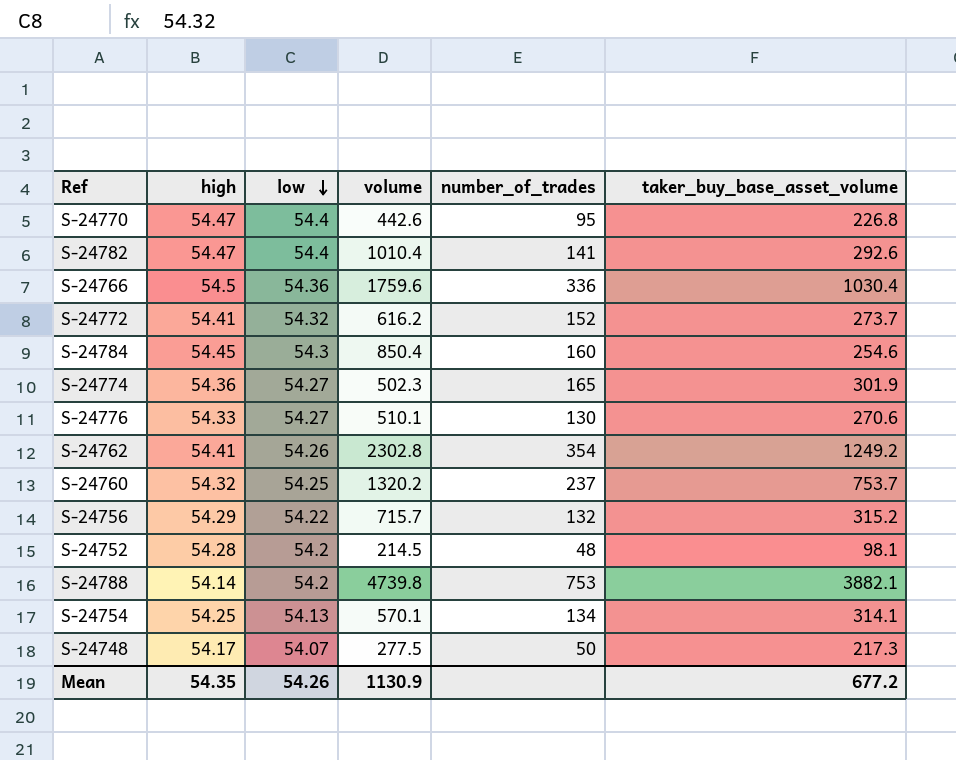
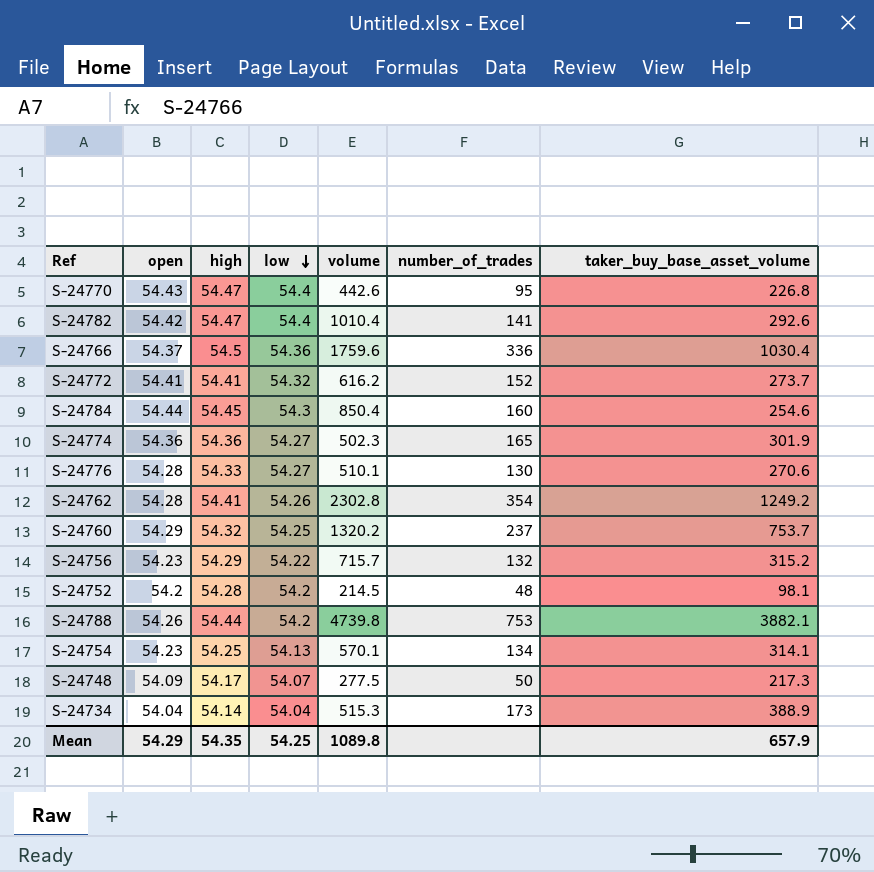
column open | position: none -> 2
S-24788 | high: 54.14 -> 54.44
row S-24734: none -> 54.04 | 54.14 | 54.04 | 515.3 | 173 | 388.9
Mean | low: 54.26 -> 54.25
Mean | volume: 1130.9 -> 1089.8
Mean | taker_buy_base_asset_volume: 677.2 -> 657.9

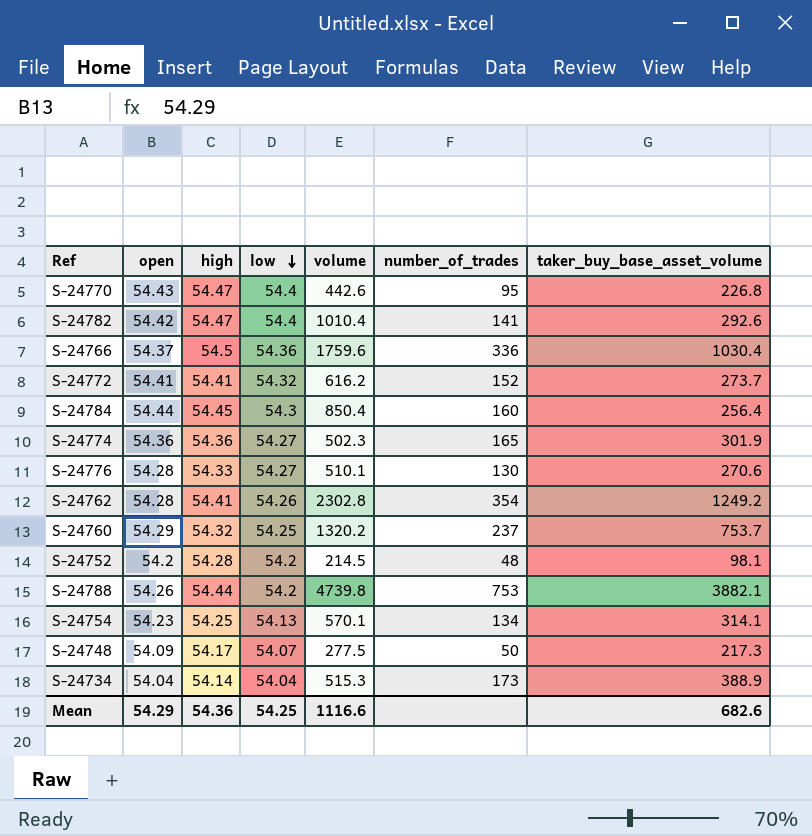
row S-24756: 54.23 | 54.29 | 54.22 | 715.7 | 132 | 315.2 -> none
S-24784 | taker_buy_base_asset_volume: 254.6 -> 256.4
Mean | high: 54.35 -> 54.36
Mean | volume: 1089.8 -> 1116.6
Mean | taker_buy_base_asset_volume: 657.9 -> 682.6

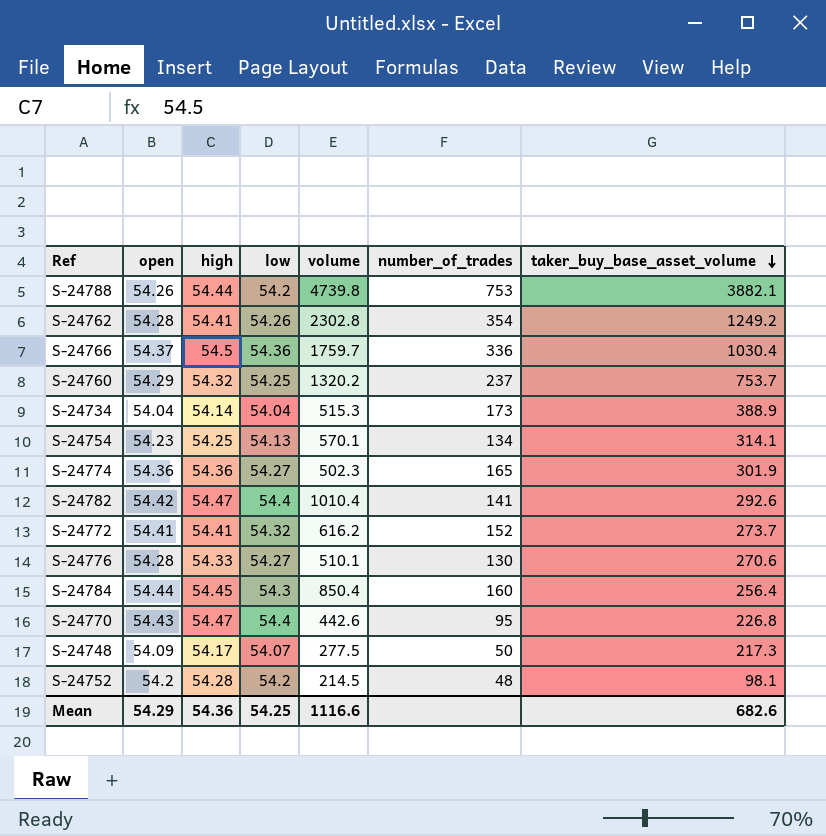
row order: low descending -> taker_buy_base_asset_volume descending
S-24766 | volume: 1759.6 -> 1759.7

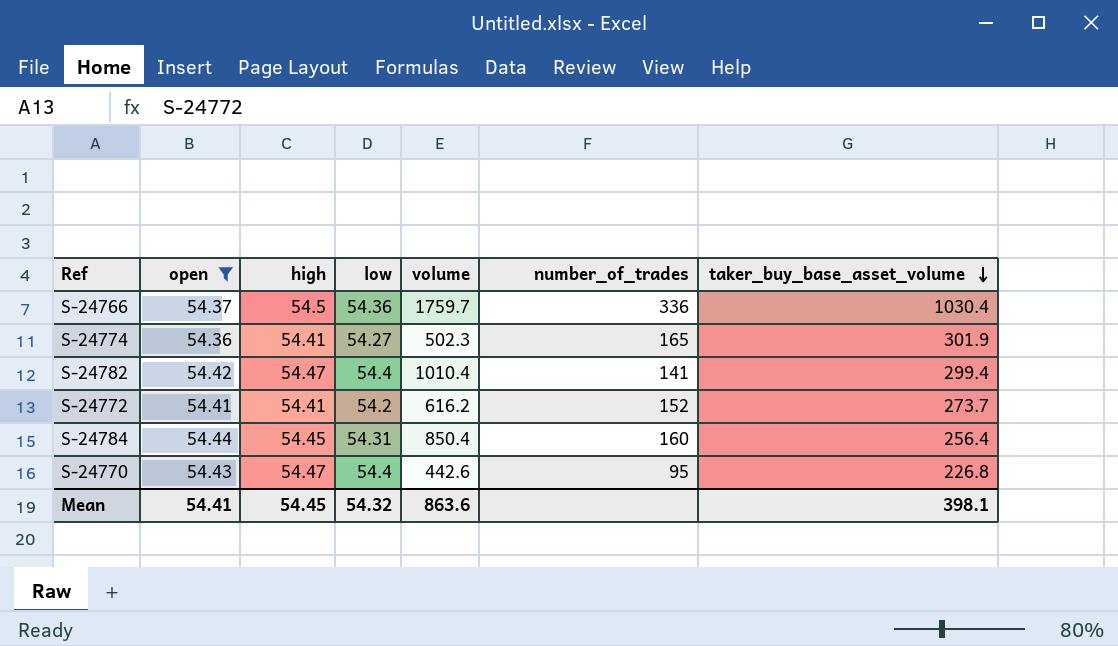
filter: none -> open >= 54.36
S-24774 | high: 54.36 -> 54.41
S-24782 | taker_buy_base_asset_volume: 292.6 -> 299.4
S-24772 | low: 54.32 -> 54.2
S-24784 | low: 54.3 -> 54.31
Mean | open: 54.29 -> 54.41
Mean | high: 54.36 -> 54.45
Mean | low: 54.25 -> 54.32
Mean | volume: 1116.6 -> 863.6
Mean | taker_buy_base_asset_volume: 682.6 -> 398.1

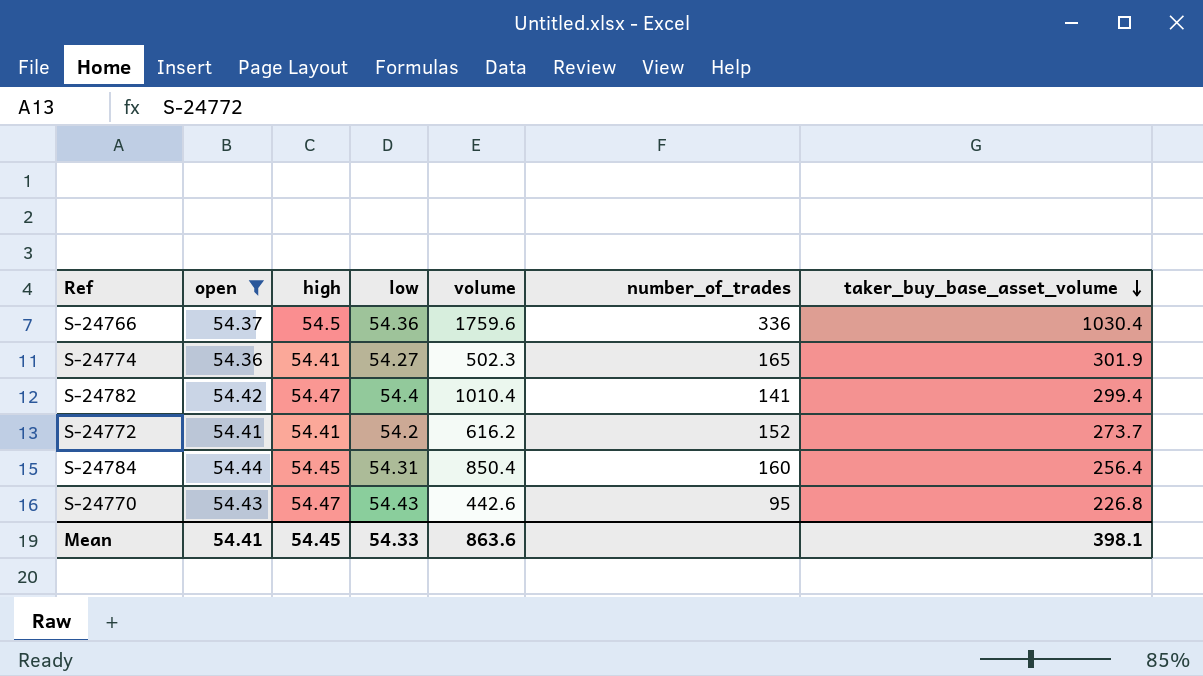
S-24766 | volume: 1759.7 -> 1759.6
S-24770 | low: 54.4 -> 54.43
Mean | low: 54.32 -> 54.33

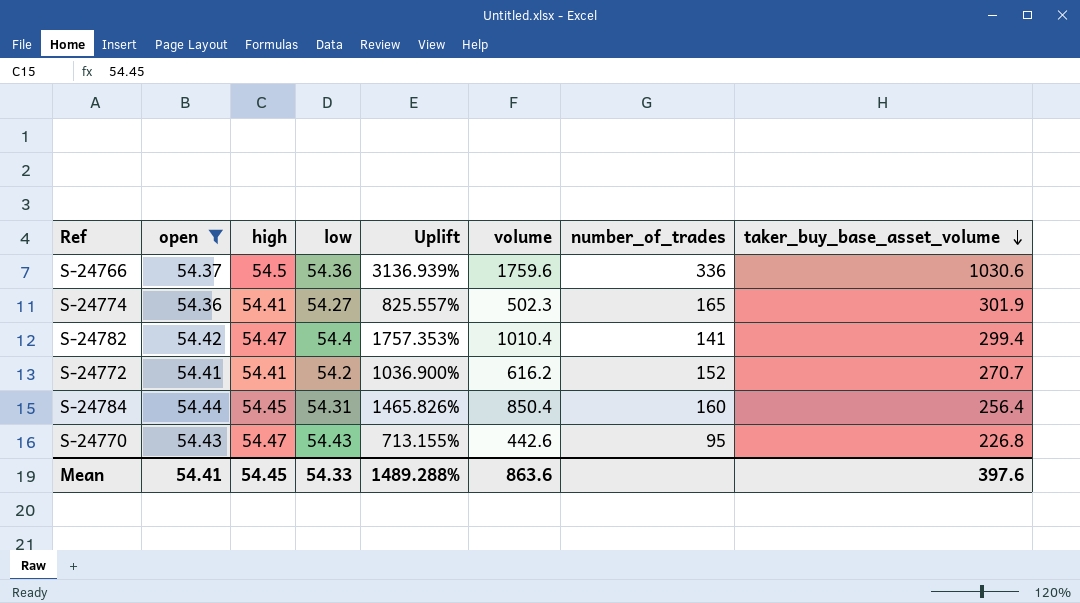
column Uplift | formula: none -> ([volume] - [low]) / [low]
S-24766 | taker_buy_base_asset_volume: 1030.4 -> 1030.6
S-24772 | taker_buy_base_asset_volume: 273.7 -> 270.7
Mean | taker_buy_base_asset_volume: 398.1 -> 397.6

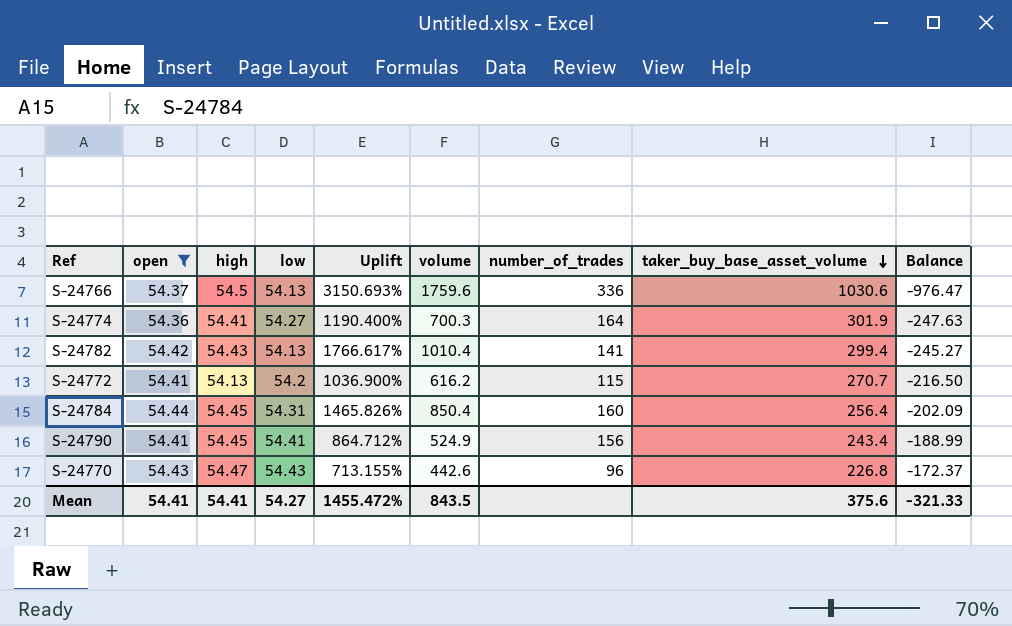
column Balance | formula: none -> [low] - [taker_buy_base_asset_volume]
S-24766 | low: 54.36 -> 54.13
S-24766 | Uplift: 3136.939% -> 3150.693%
S-24774 | Uplift: 825.557% -> 1190.400%
S-24774 | volume: 502.3 -> 700.3
S-24774 | number_of_trades: 165 -> 164
S-24782 | high: 54.47 -> 54.43
S-24782 | low: 54.4 -> 54.13
S-24782 | Uplift: 1757.353% -> 1766.617%
S-24772 | high: 54.41 -> 54.13
S-24772 | number_of_trades: 152 -> 115
row S-24790: none -> 54.41 | 54.45 | 54.41 | 864.712% | 524.9 | 156 | 243.4 | -188.99
S-24770 | number_of_trades: 95 -> 96
Mean | high: 54.45 -> 54.41
Mean | low: 54.33 -> 54.27
Mean | Uplift: 1489.288% -> 1455.472%
Mean | volume: 863.6 -> 843.5
Mean | taker_buy_base_asset_volume: 397.6 -> 375.6

